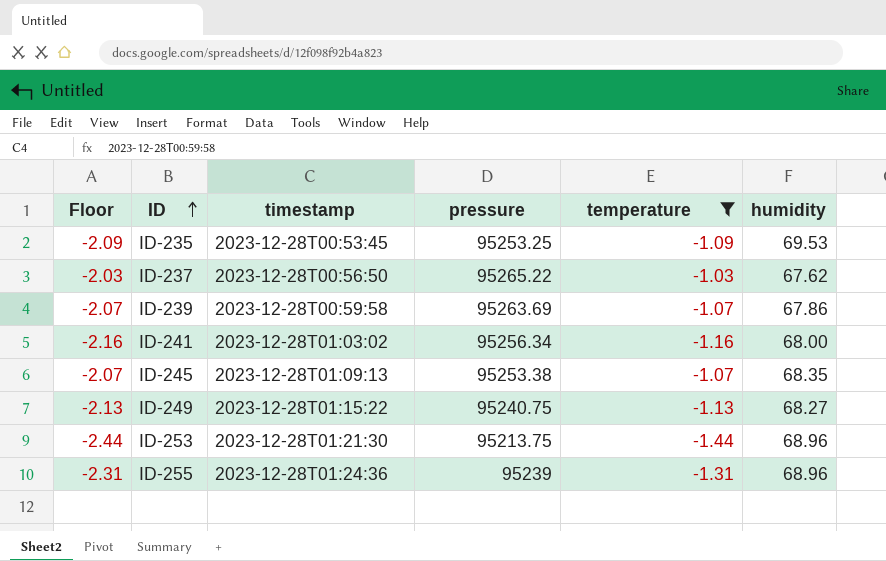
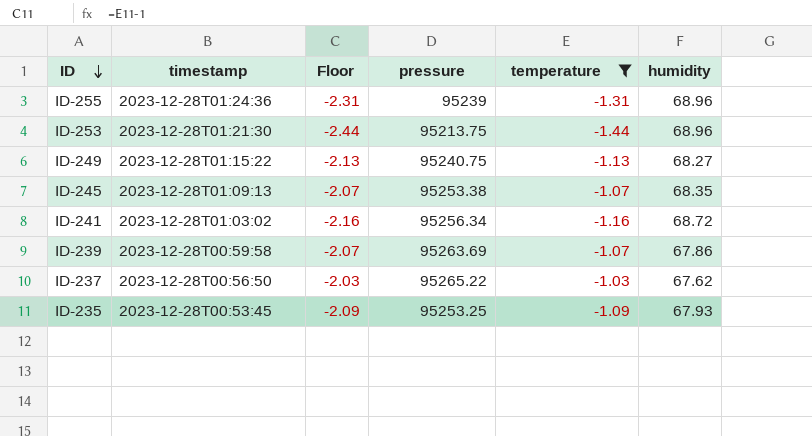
row order: ID ascending -> ID descending
column Floor | position: 1 -> 3
ID-241 | humidity: 68.00 -> 68.72
ID-235 | humidity: 69.53 -> 67.93

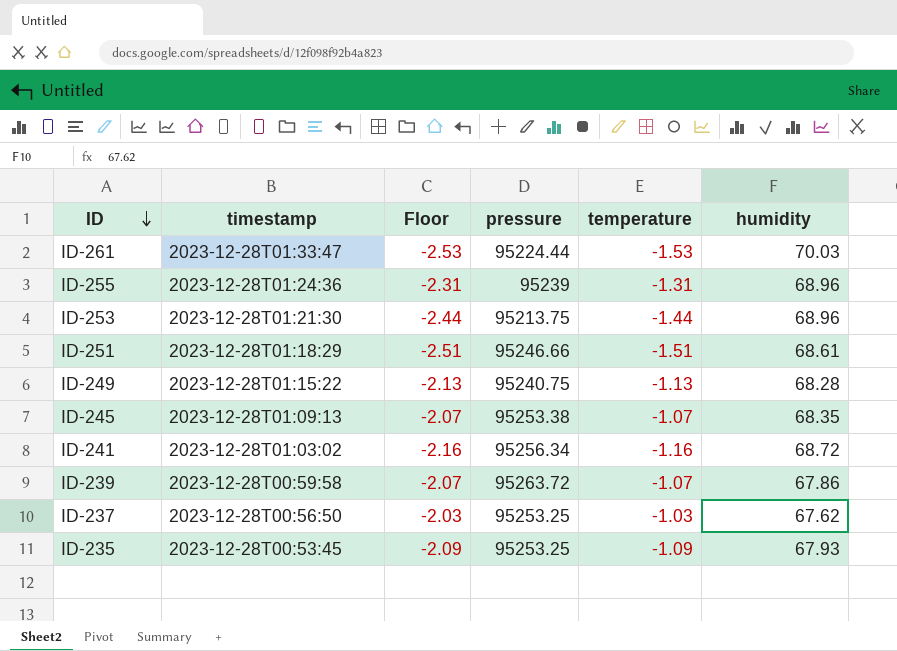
filter: temperature >= -1.44 -> none
ID-249 | humidity: 68.27 -> 68.28
ID-239 | pressure: 95263.69 -> 95263.72
ID-237 | pressure: 95265.22 -> 95253.25

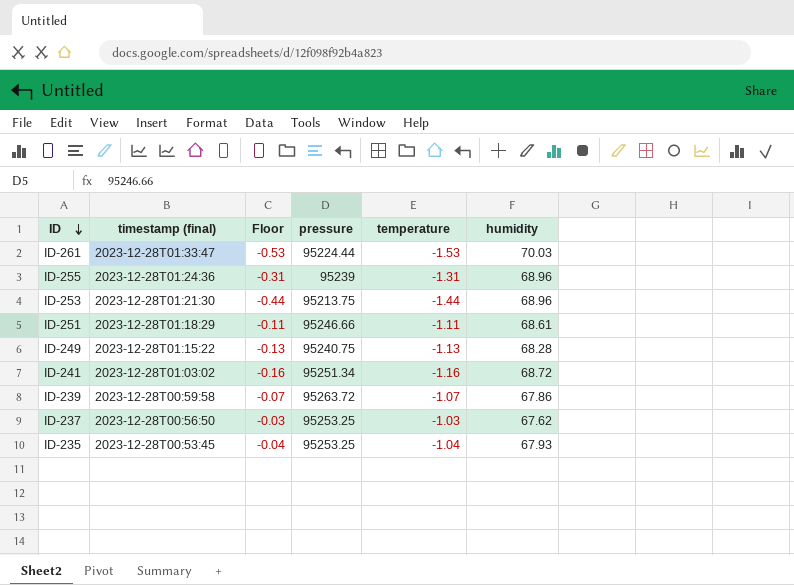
column name: timestamp -> timestamp (final)
column Floor | formula: [temperature] - 1 -> [temperature] + 1
row ID-245: 2023-12-28T01:09:13 | -2.07 | 95253.38 | -1.07 | 68.35 -> none
ID-251 | temperature: -1.51 -> -1.11
ID-241 | pressure: 95256.34 -> 95251.34
ID-235 | temperature: -1.09 -> -1.04

